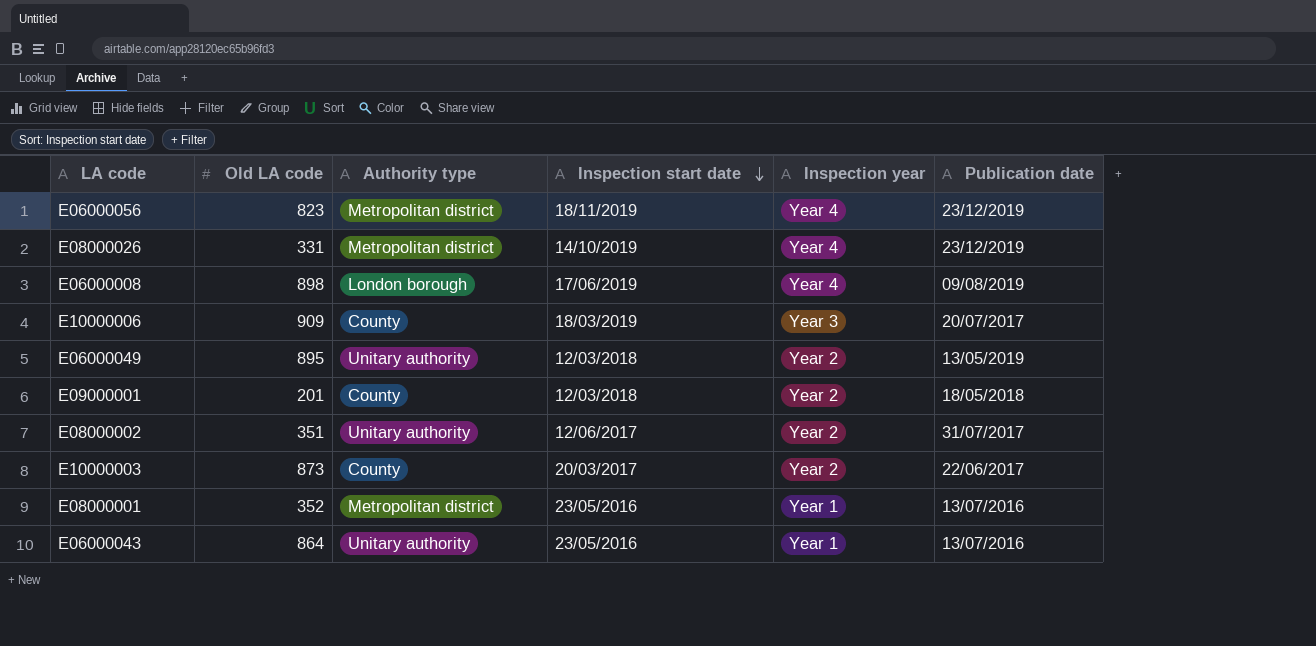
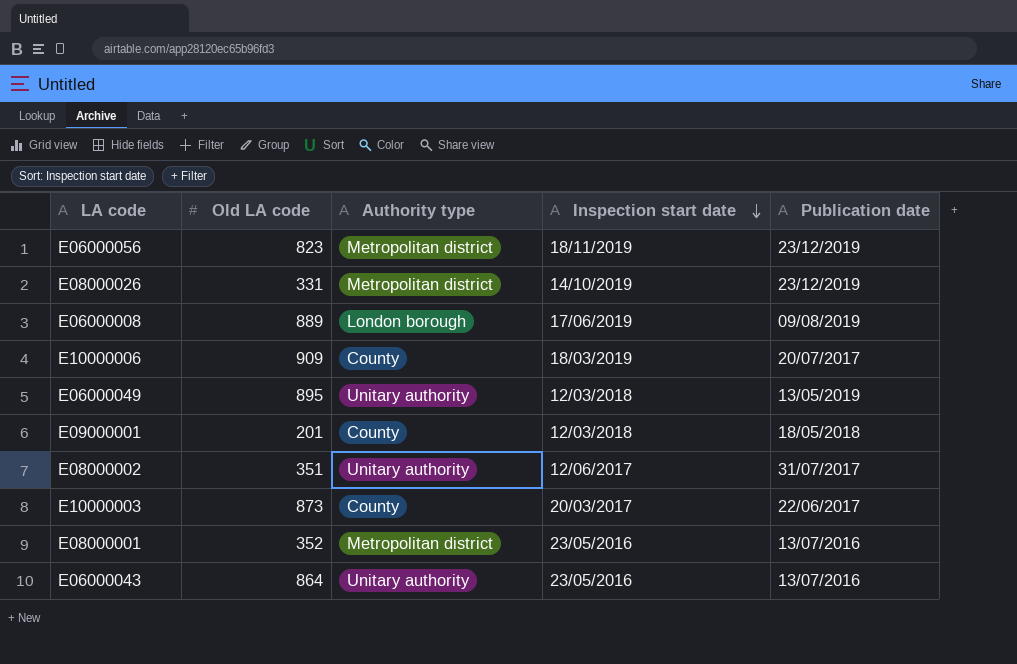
column Inspection year | position: 5 -> none
E06000008 | Old LA code: 898 -> 889

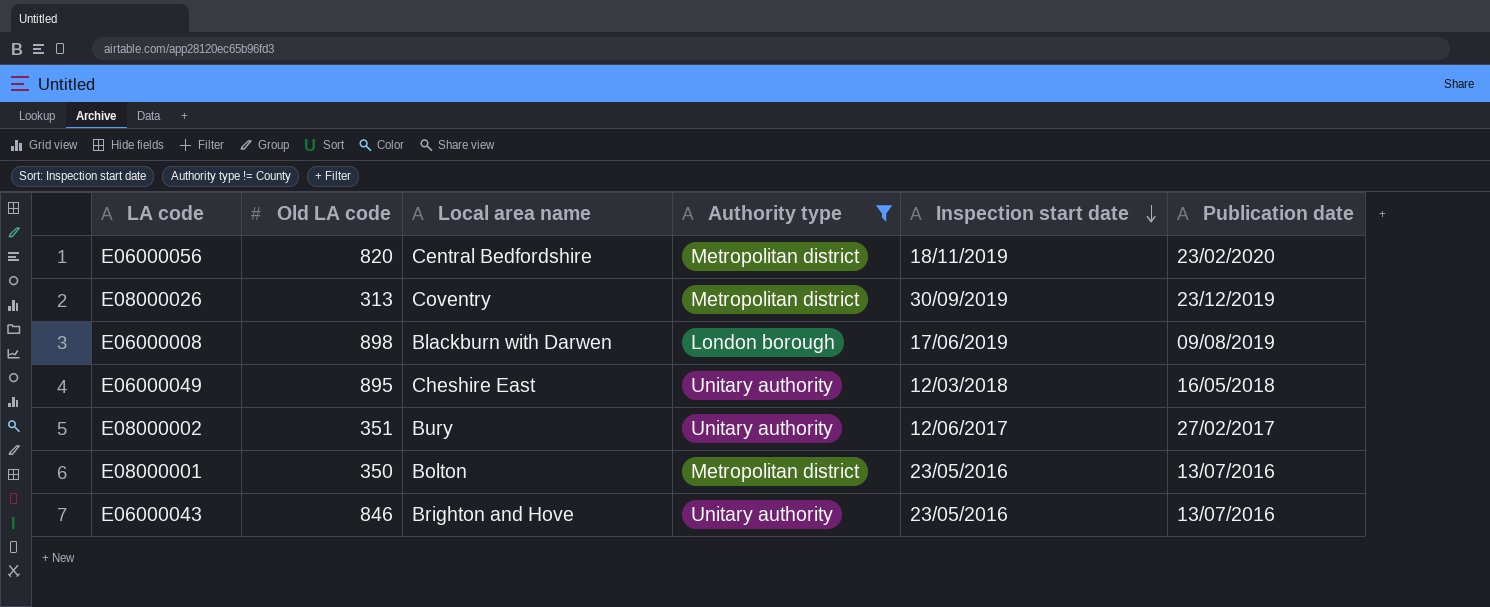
filter: none -> Authority type != County
column Local area name | position: none -> 3
E06000056 | Old LA code: 823 -> 820
E06000056 | Publication date: 23/12/2019 -> 23/02/2020
E08000026 | Old LA code: 331 -> 313
E08000026 | Inspection start date: 14/10/2019 -> 30/09/2019
E06000008 | Old LA code: 889 -> 898
E06000049 | Publication date: 13/05/2019 -> 16/05/2018
E08000002 | Publication date: 31/07/2017 -> 27/02/2017
E08000001 | Old LA code: 352 -> 350
E06000043 | Old LA code: 864 -> 846

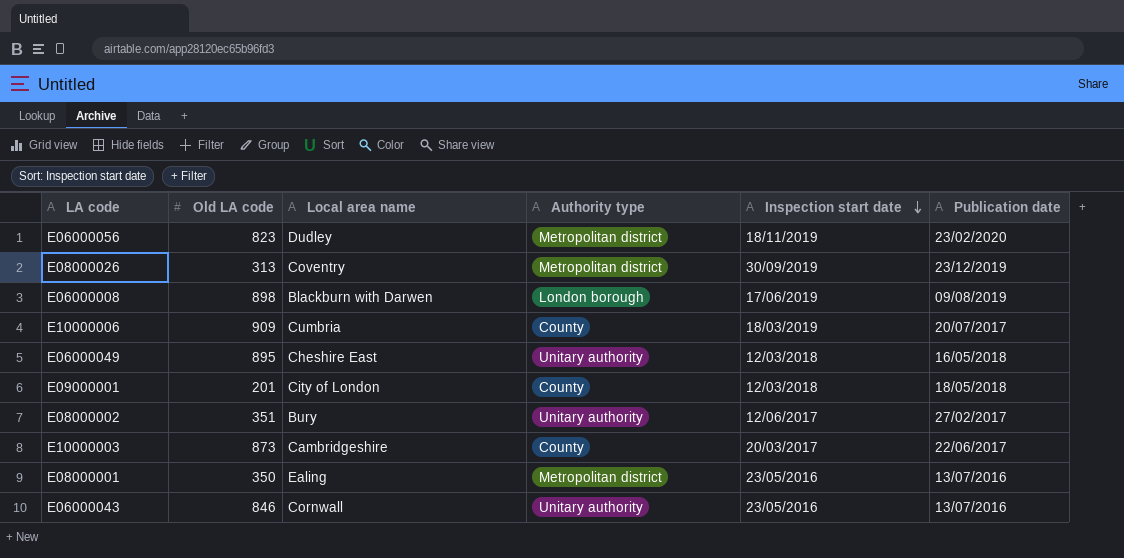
filter: Authority type != County -> none
E06000056 | Old LA code: 820 -> 823
E06000056 | Local area name: Central Bedfordshire -> Dudley
E08000001 | Local area name: Bolton -> Ealing
E06000043 | Local area name: Brighton and Hove -> Cornwall

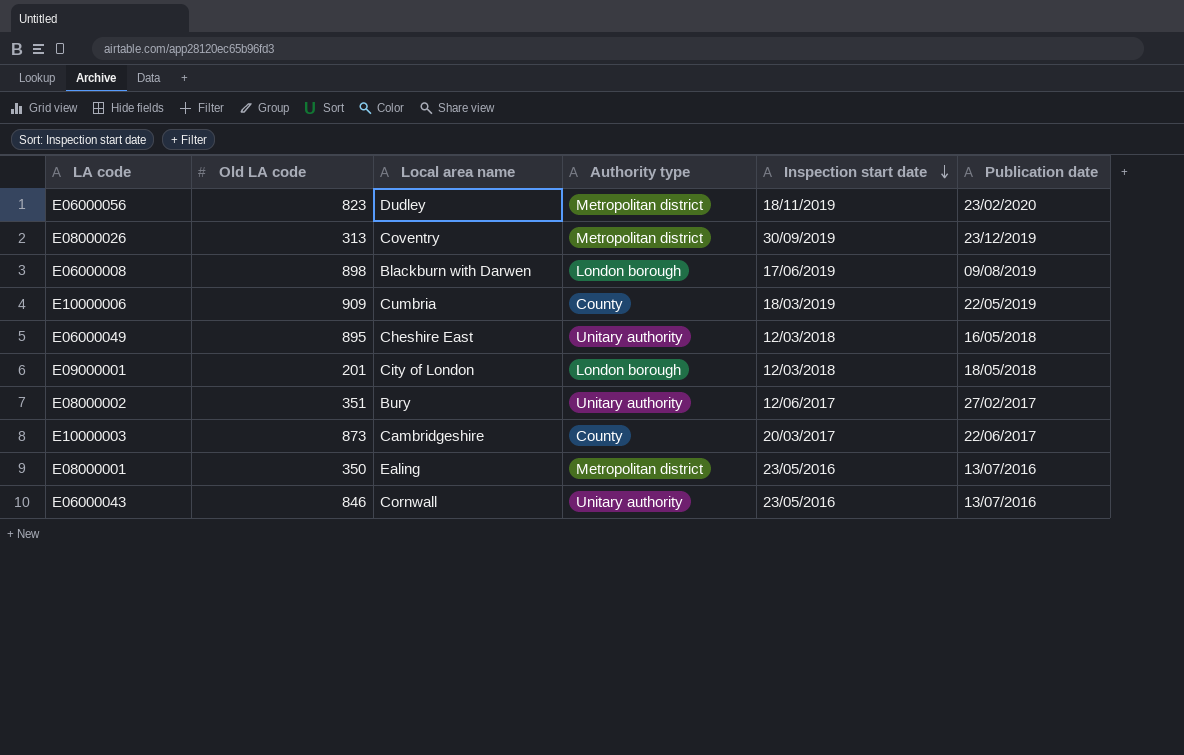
E10000006 | Publication date: 20/07/2017 -> 22/05/2019
E09000001 | Authority type: County -> London borough

